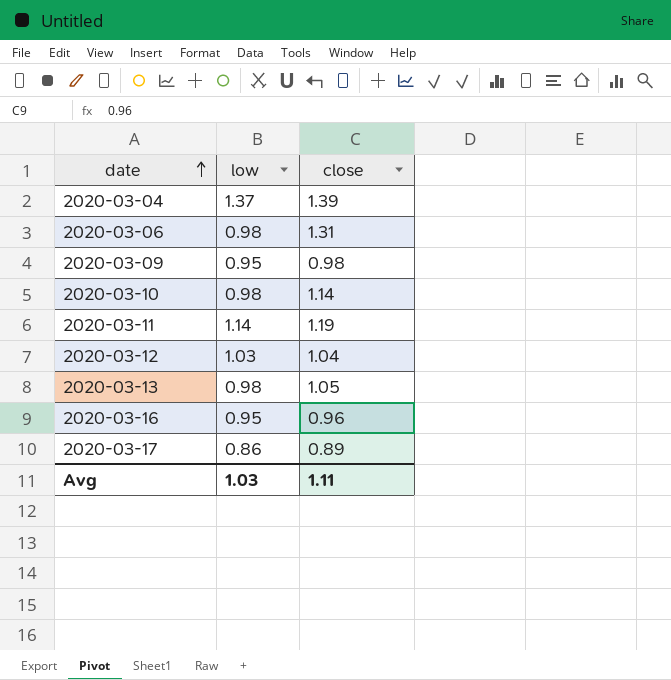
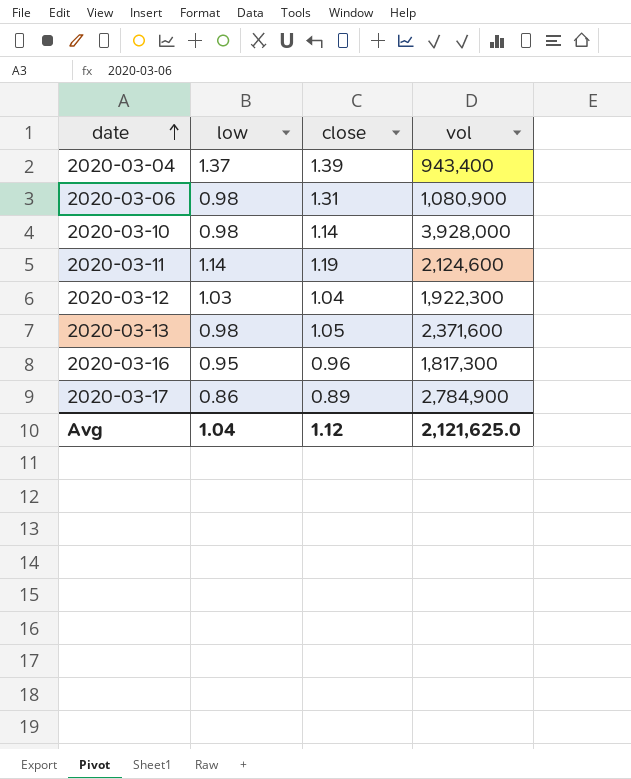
column vol | position: none -> 4
row 2020-03-09: 0.95 | 0.98 -> none
Avg | low: 1.03 -> 1.04
Avg | close: 1.11 -> 1.12

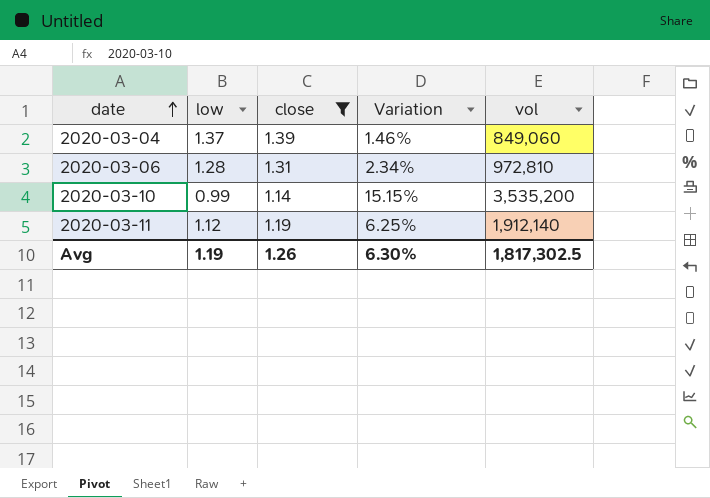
filter: none -> close >= 1.14
column Variation | formula: none -> ([close] - [low]) / [low]
2020-03-04 | vol: 943,400 -> 849,060
2020-03-06 | low: 0.98 -> 1.28
2020-03-06 | vol: 1,080,900 -> 972,810
2020-03-10 | low: 0.98 -> 0.99
2020-03-10 | vol: 3,928,000 -> 3,535,200
2020-03-11 | low: 1.14 -> 1.12
2020-03-11 | vol: 2,124,600 -> 1,912,140
Avg | low: 1.04 -> 1.19
Avg | close: 1.12 -> 1.26
Avg | vol: 2,121,625.0 -> 1,817,302.5

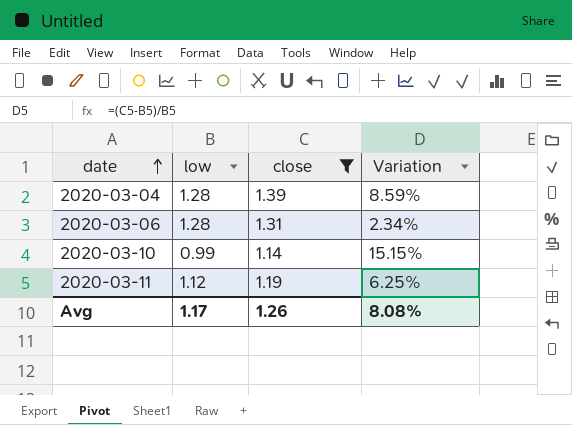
column vol | position: 5 -> none
2020-03-04 | low: 1.37 -> 1.28
2020-03-04 | Variation: 1.46% -> 8.59%
Avg | low: 1.19 -> 1.17
Avg | Variation: 6.30% -> 8.08%

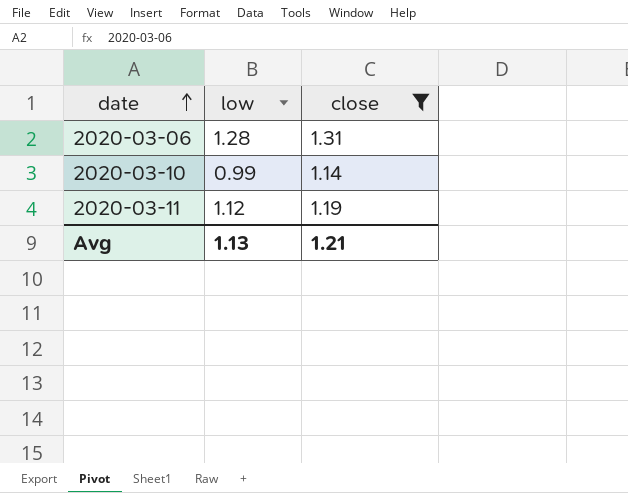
column Variation | formula: ([close] - [low]) / [low] -> none
row 2020-03-04: 1.28 | 1.39 | 8.59% -> none
Avg | low: 1.17 -> 1.13
Avg | close: 1.26 -> 1.21

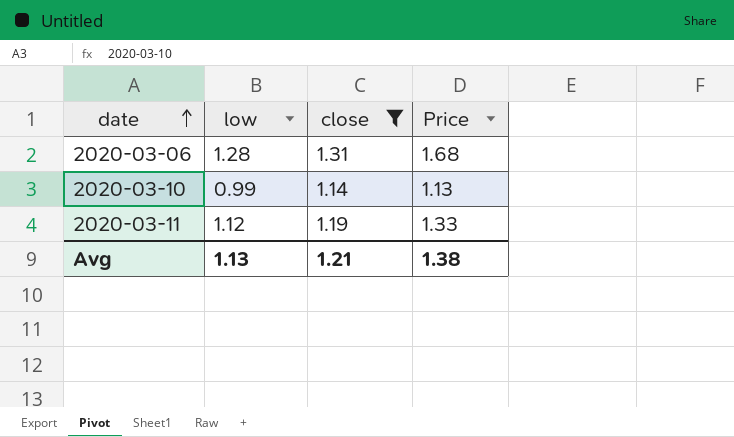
column Price | formula: none -> [low] * [close]

